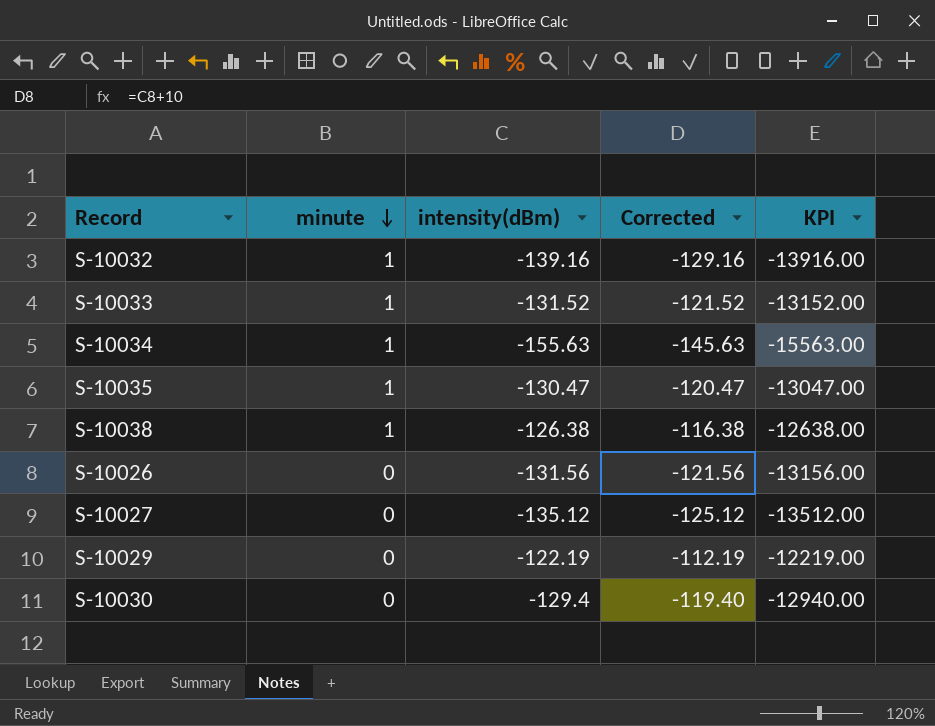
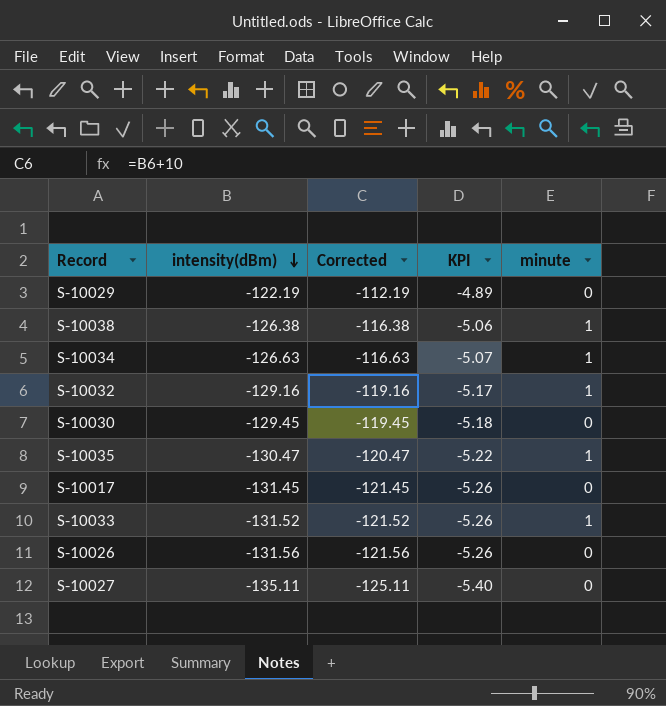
row order: minute descending -> intensity(dBm) descending
column KPI | formula: [intensity(dBm)] * 100 -> [intensity(dBm)] * 0.04
column minute | position: 2 -> 5
S-10034 | intensity(dBm): -155.63 -> -126.63
S-10034 | Corrected: -145.63 -> -116.63
S-10032 | intensity(dBm): -139.16 -> -129.16
S-10032 | Corrected: -129.16 -> -119.16
S-10030 | intensity(dBm): -129.4 -> -129.45
S-10030 | Corrected: -119.40 -> -119.45
row S-10017: none -> -131.45 | -121.45 | -5.26 | 0
S-10027 | intensity(dBm): -135.12 -> -135.11
S-10027 | Corrected: -125.12 -> -125.11

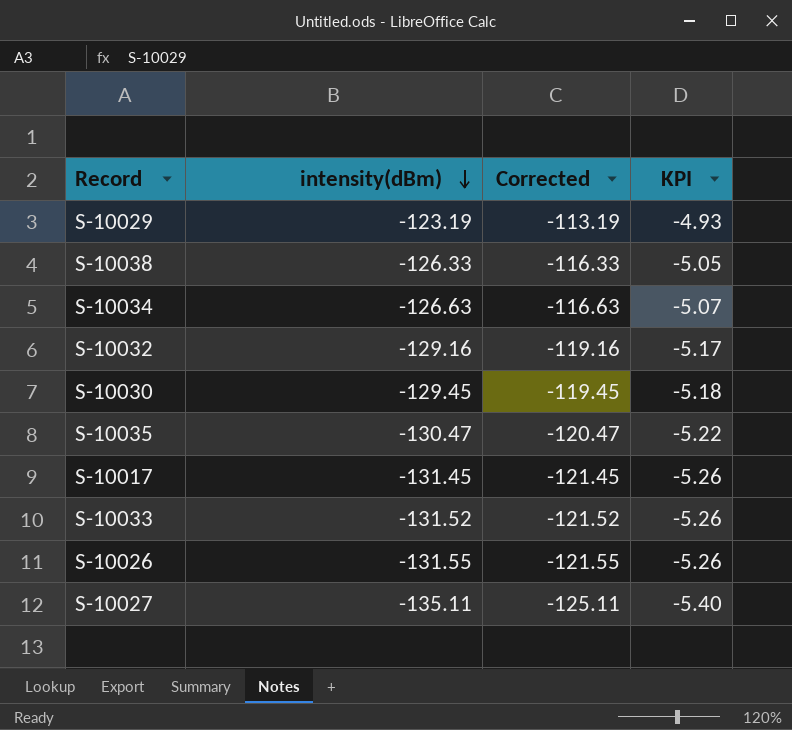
column minute | position: 5 -> none
S-10029 | intensity(dBm): -122.19 -> -123.19
S-10029 | Corrected: -112.19 -> -113.19
S-10029 | KPI: -4.89 -> -4.93
S-10038 | intensity(dBm): -126.38 -> -126.33
S-10038 | Corrected: -116.38 -> -116.33
S-10038 | KPI: -5.06 -> -5.05
S-10026 | intensity(dBm): -131.56 -> -131.55
S-10026 | Corrected: -121.56 -> -121.55

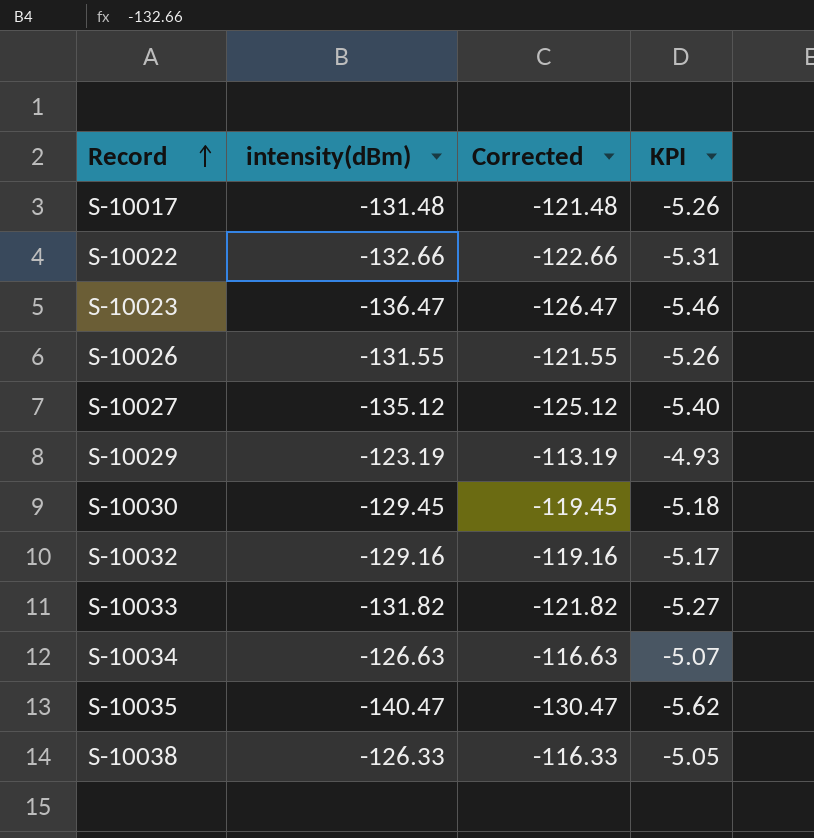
row order: intensity(dBm) descending -> Record ascending
S-10017 | intensity(dBm): -131.45 -> -131.48
S-10017 | Corrected: -121.45 -> -121.48
row S-10022: none -> -132.66 | -122.66 | -5.31
row S-10023: none -> -136.47 | -126.47 | -5.46
S-10027 | intensity(dBm): -135.11 -> -135.12
S-10027 | Corrected: -125.11 -> -125.12
S-10033 | intensity(dBm): -131.52 -> -131.82
S-10033 | Corrected: -121.52 -> -121.82
S-10033 | KPI: -5.26 -> -5.27
S-10035 | intensity(dBm): -130.47 -> -140.47
S-10035 | Corrected: -120.47 -> -130.47
S-10035 | KPI: -5.22 -> -5.62

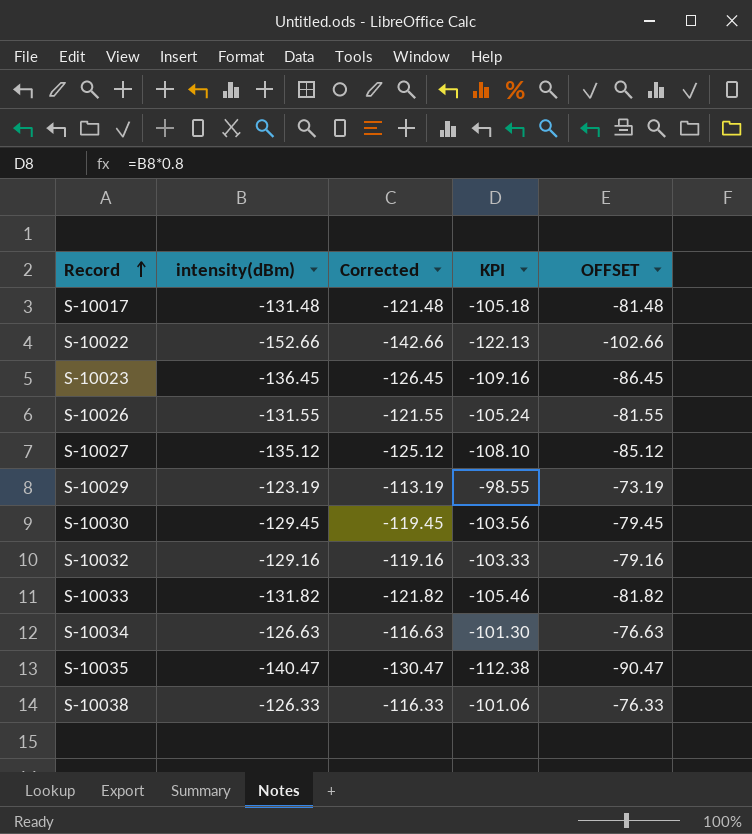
column KPI | formula: [intensity(dBm)] * 0.04 -> [intensity(dBm)] * 0.8
column OFFSET | formula: none -> [intensity(dBm)] + 50
S-10022 | intensity(dBm): -132.66 -> -152.66
S-10022 | Corrected: -122.66 -> -142.66
S-10023 | intensity(dBm): -136.47 -> -136.45
S-10023 | Corrected: -126.47 -> -126.45

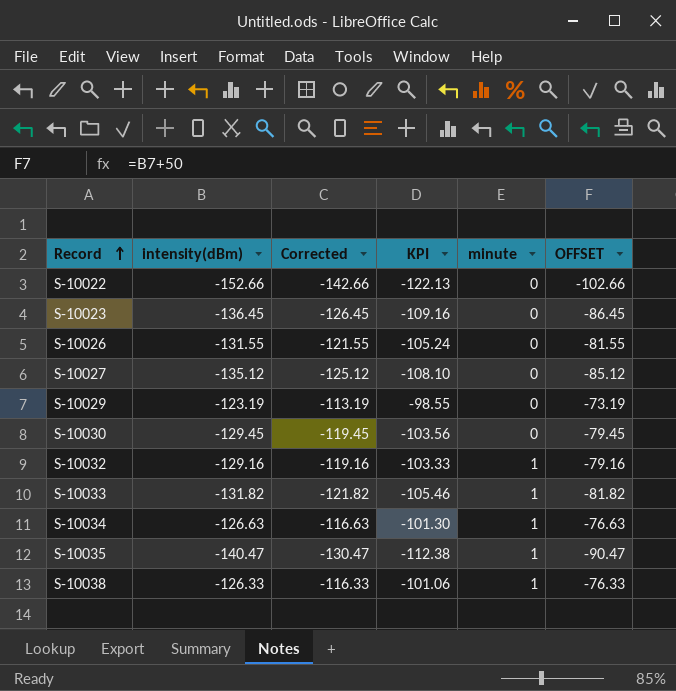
column minute | position: none -> 5
row S-10017: -131.48 | -121.48 | -105.18 | -81.48 -> none

